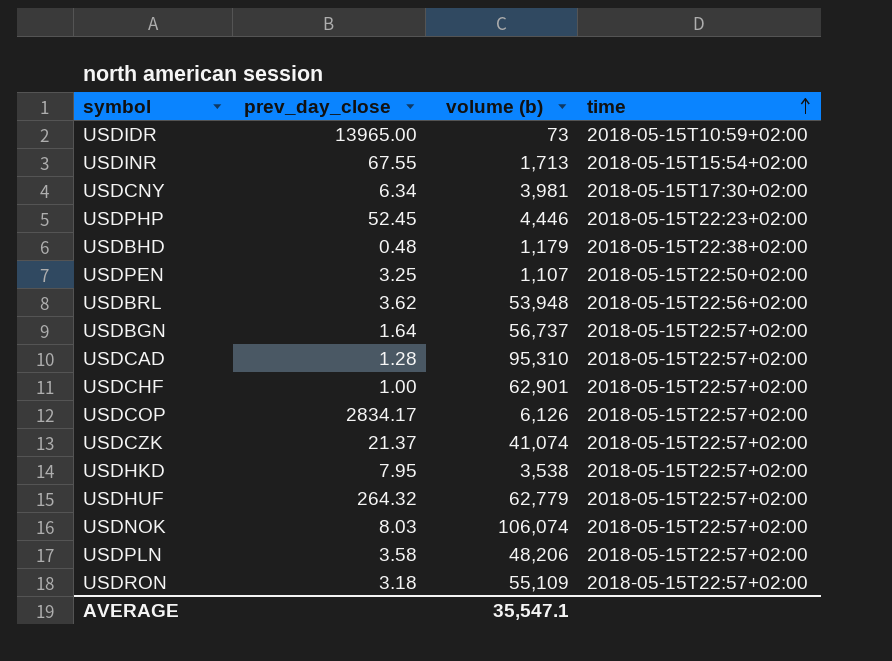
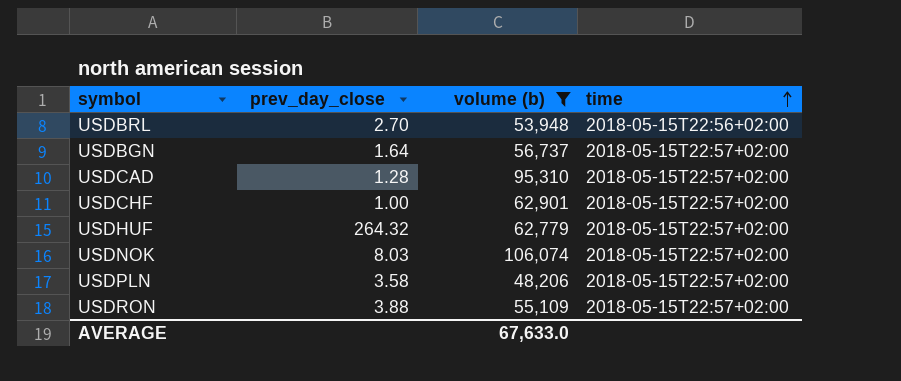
filter: none -> volume (b) >= 48,206
USDBRL | prev_day_close: 3.62 -> 2.70
USDRON | prev_day_close: 3.18 -> 3.88
AVERAGE | volume (b): 35,547.1 -> 67,633.0

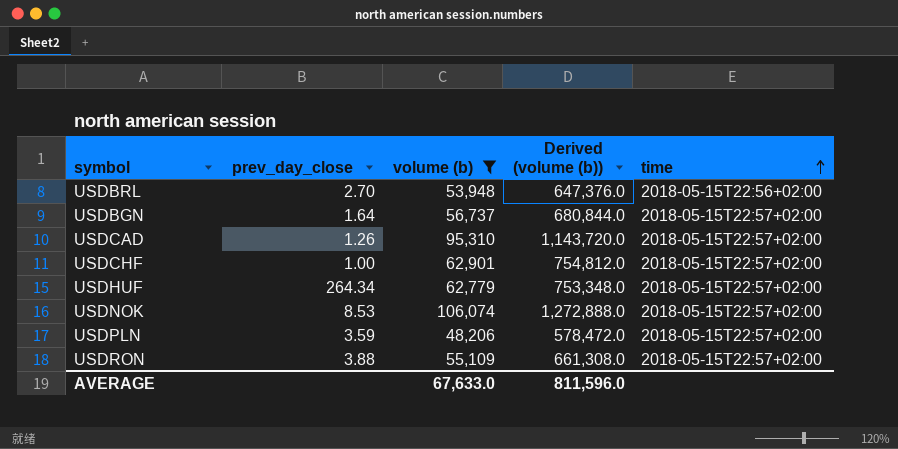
column Derived (volume (b)) | formula: none -> [volume (b)] * 12
USDCAD | prev_day_close: 1.28 -> 1.26
USDHUF | prev_day_close: 264.32 -> 264.34
USDNOK | prev_day_close: 8.03 -> 8.53
USDPLN | prev_day_close: 3.58 -> 3.59

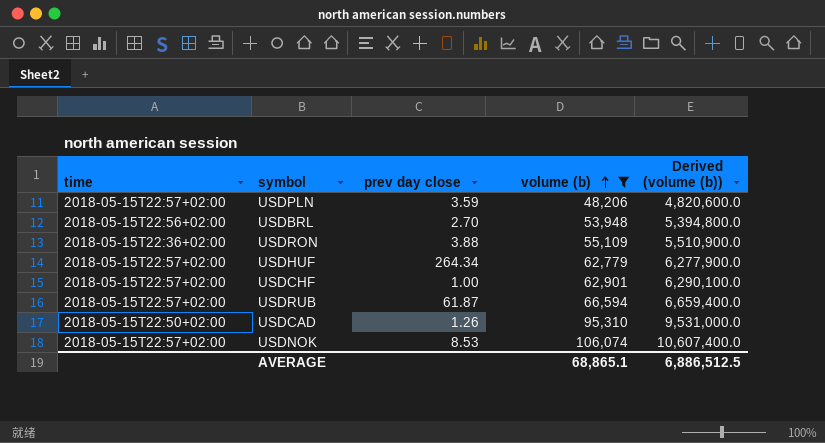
row order: time ascending -> volume (b) ascending
column time | position: 5 -> 1
column name: prev_day_close -> prev day close
column Derived (volume (b)) | formula: [volume (b)] * 12 -> [volume (b)] * 100
row USDBGN: 1.64 | 56,737 | 680,844.0 | 2018-05-15T22:57+02:00 -> none
USDRON | time: 2018-05-15T22:57+02:00 -> 2018-05-15T22:36+02:00
row USDRUB: none -> 2018-05-15T22:57+02:00 | 61.87 | 66,594 | 6,659,400.0
USDCAD | time: 2018-05-15T22:57+02:00 -> 2018-05-15T22:50+02:00
AVERAGE | volume (b): 67,633.0 -> 68,865.1
AVERAGE | Derived (volume (b)): 811,596.0 -> 6,886,512.5

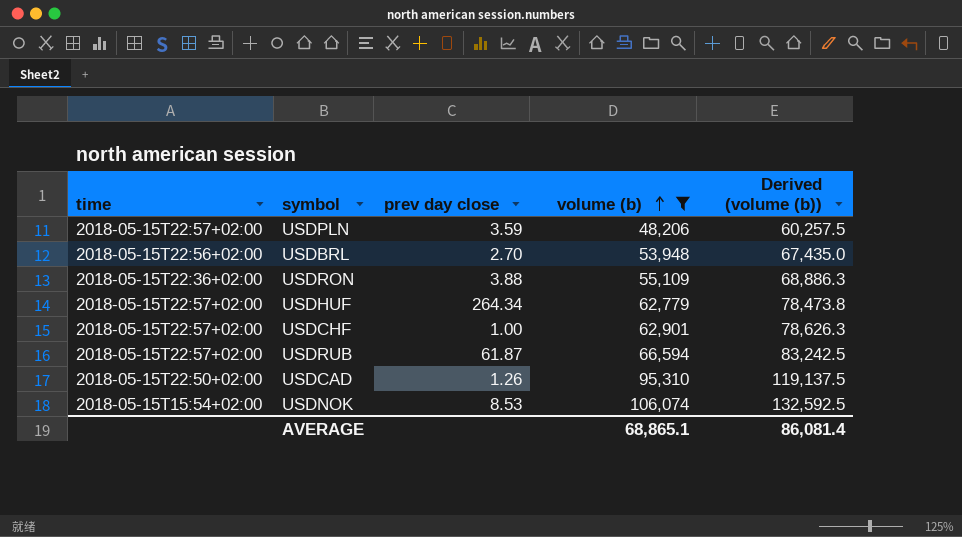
column Derived (volume (b)) | formula: [volume (b)] * 100 -> [volume (b)] * 1.25
USDNOK | time: 2018-05-15T22:57+02:00 -> 2018-05-15T15:54+02:00
AVERAGE | Derived (volume (b)): 6,886,512.5 -> 86,081.4

